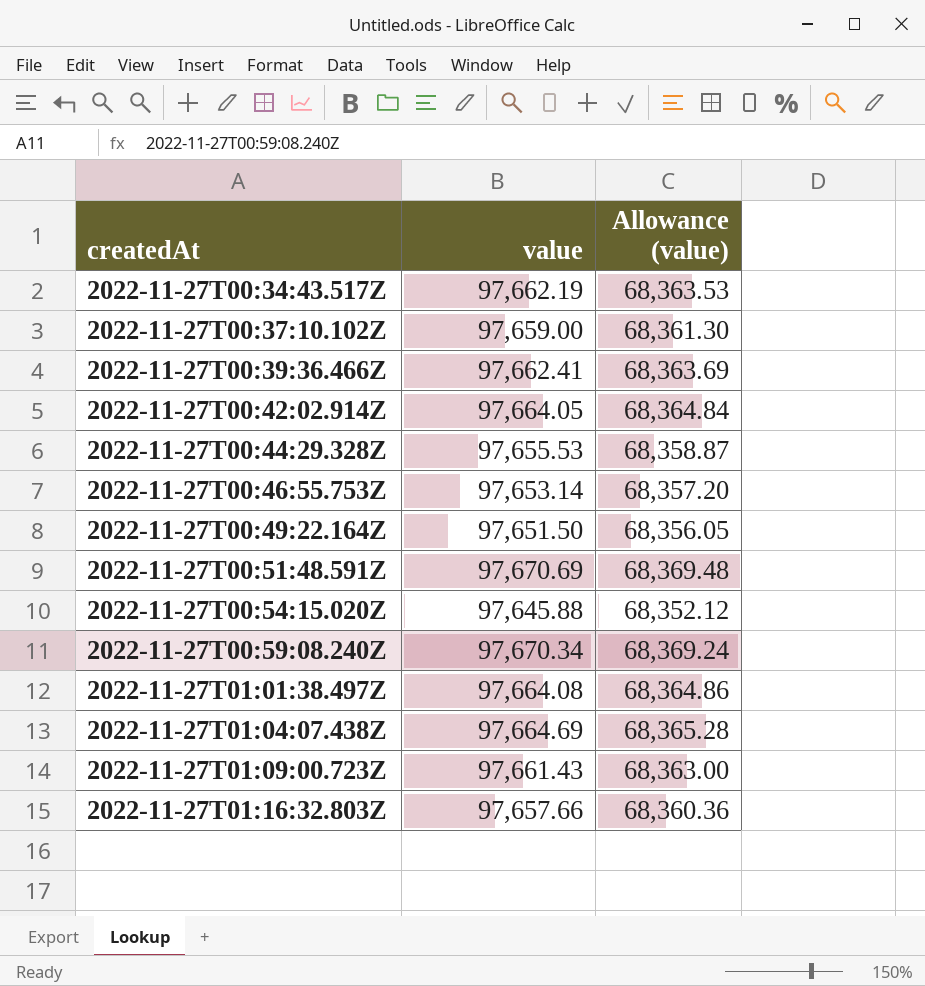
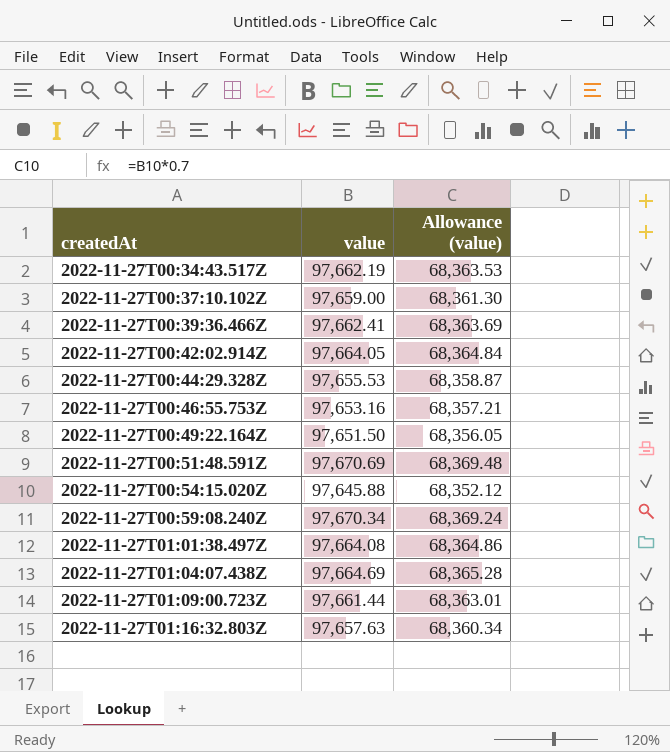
2022-11-27T00:46:55.753Z | value: 97,653.14 -> 97,653.16
2022-11-27T00:46:55.753Z | Allowance (value): 68,357.20 -> 68,357.21
2022-11-27T01:09:00.723Z | value: 97,661.43 -> 97,661.44
2022-11-27T01:09:00.723Z | Allowance (value): 68,363.00 -> 68,363.01
2022-11-27T01:16:32.803Z | value: 97,657.66 -> 97,657.63
2022-11-27T01:16:32.803Z | Allowance (value): 68,360.36 -> 68,360.34

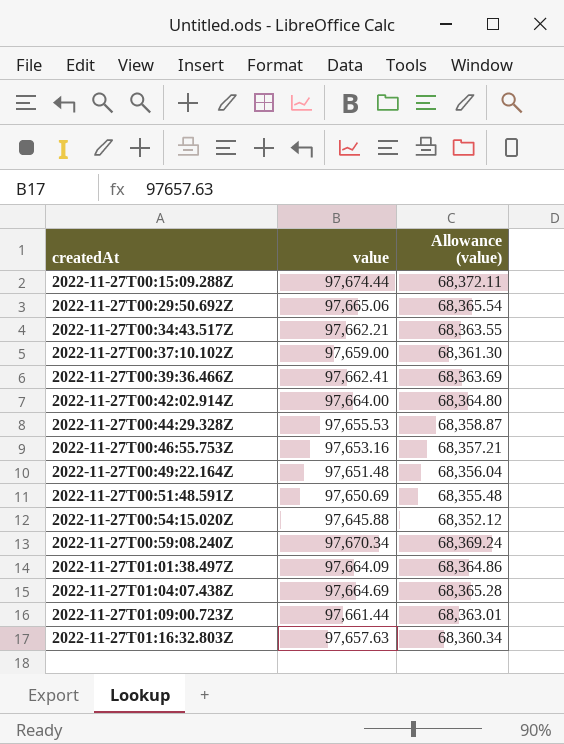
row 2022-11-27T00:15:09.288Z: none -> 97,674.44 | 68,372.11
row 2022-11-27T00:29:50.692Z: none -> 97,665.06 | 68,365.54
2022-11-27T00:34:43.517Z | value: 97,662.19 -> 97,662.21
2022-11-27T00:34:43.517Z | Allowance (value): 68,363.53 -> 68,363.55
2022-11-27T00:42:02.914Z | value: 97,664.05 -> 97,664.00
2022-11-27T00:42:02.914Z | Allowance (value): 68,364.84 -> 68,364.80
2022-11-27T00:49:22.164Z | value: 97,651.50 -> 97,651.48
2022-11-27T00:49:22.164Z | Allowance (value): 68,356.05 -> 68,356.04
2022-11-27T00:51:48.591Z | value: 97,670.69 -> 97,650.69
2022-11-27T00:51:48.591Z | Allowance (value): 68,369.48 -> 68,355.48
2022-11-27T01:01:38.497Z | value: 97,664.08 -> 97,664.09

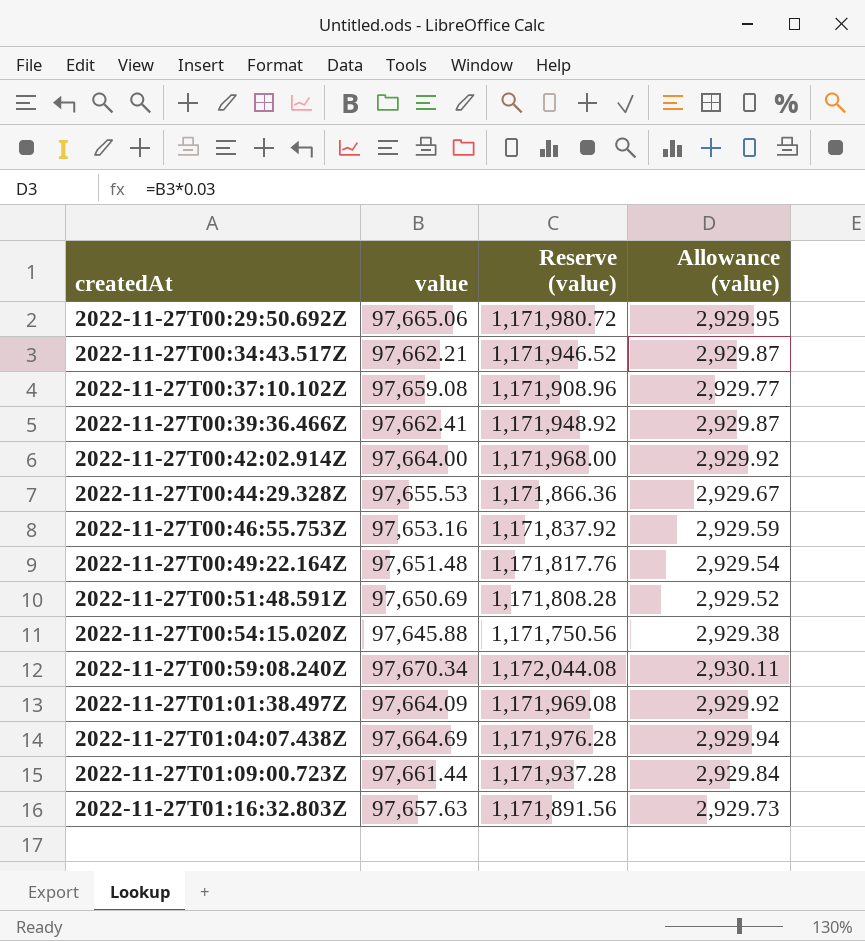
column Reserve (value) | formula: none -> [value] * 12
column Allowance (value) | formula: [value] * 0.7 -> [value] * 0.03
row 2022-11-27T00:15:09.288Z: 97,674.44 | 68,372.11 -> none
2022-11-27T00:37:10.102Z | value: 97,659.00 -> 97,659.08

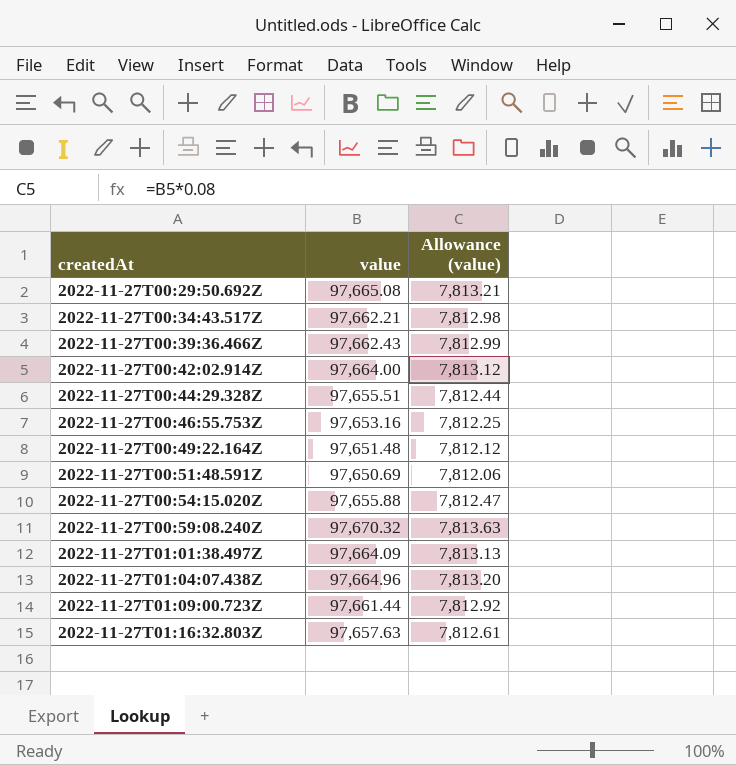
column Reserve (value) | formula: [value] * 12 -> none
column Allowance (value) | formula: [value] * 0.03 -> [value] * 0.08
row 2022-11-27T00:37:10.102Z: 97,659.08 | 1,171,908.96 | 2,929.77 -> none
2022-11-27T00:29:50.692Z | value: 97,665.06 -> 97,665.08
2022-11-27T00:39:36.466Z | value: 97,662.41 -> 97,662.43
2022-11-27T00:44:29.328Z | value: 97,655.53 -> 97,655.51
2022-11-27T00:54:15.020Z | value: 97,645.88 -> 97,655.88
2022-11-27T00:59:08.240Z | value: 97,670.34 -> 97,670.32
2022-11-27T01:04:07.438Z | value: 97,664.69 -> 97,664.96

